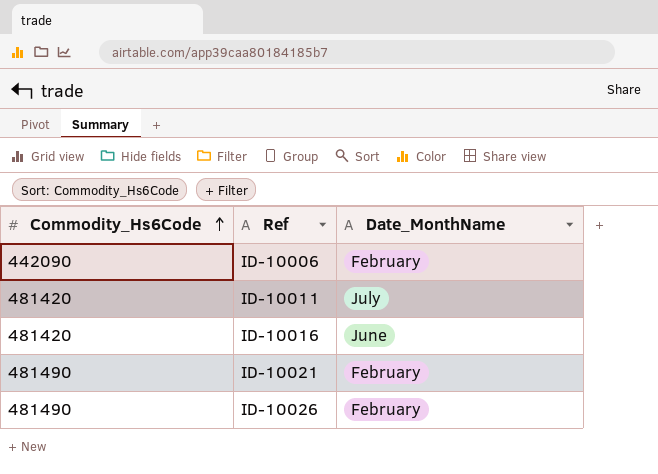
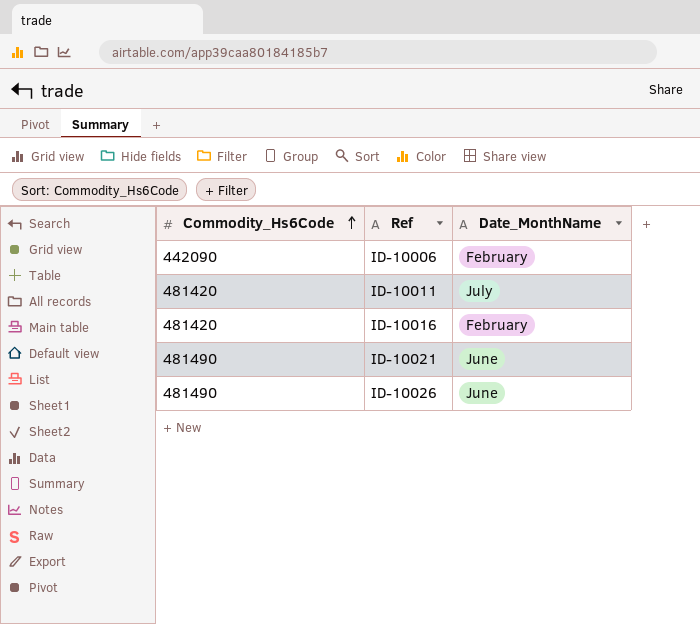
ID-10016 | Date_MonthName: June -> February
ID-10021 | Date_MonthName: February -> June
ID-10026 | Date_MonthName: February -> June

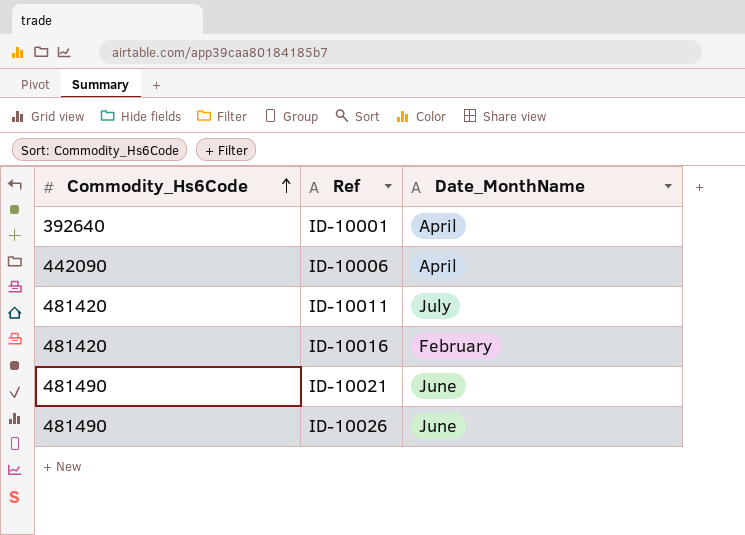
row ID-10001: none -> 392640 | April
ID-10006 | Date_MonthName: February -> April

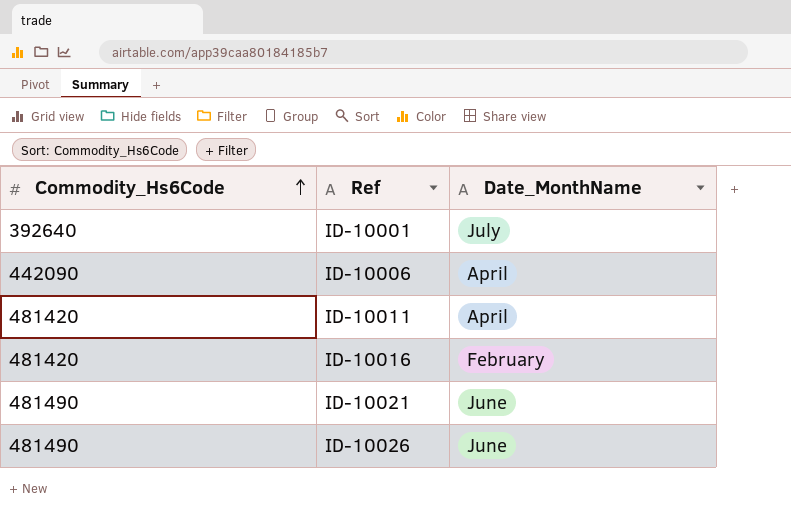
ID-10001 | Date_MonthName: April -> July
ID-10011 | Date_MonthName: July -> April

